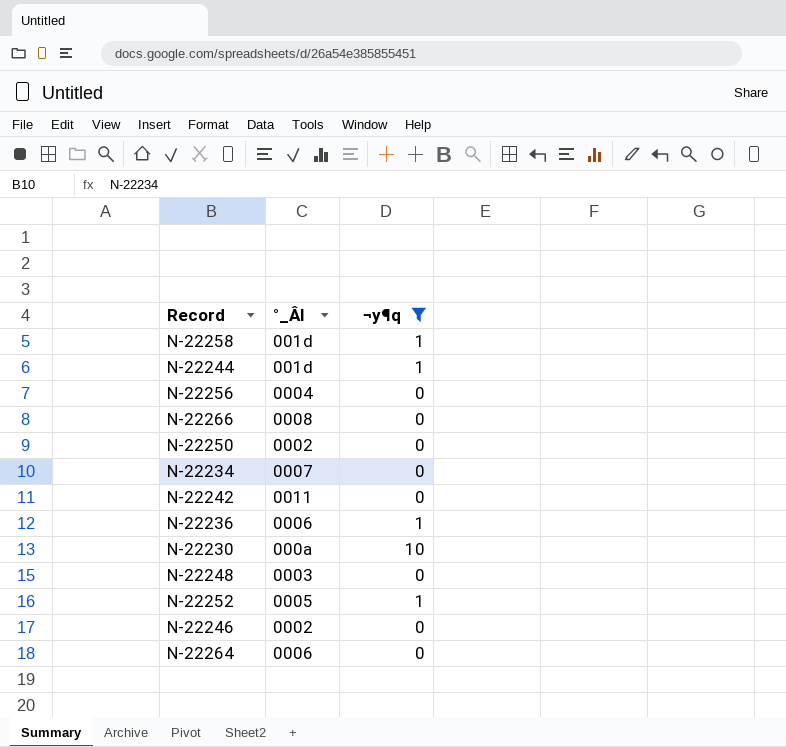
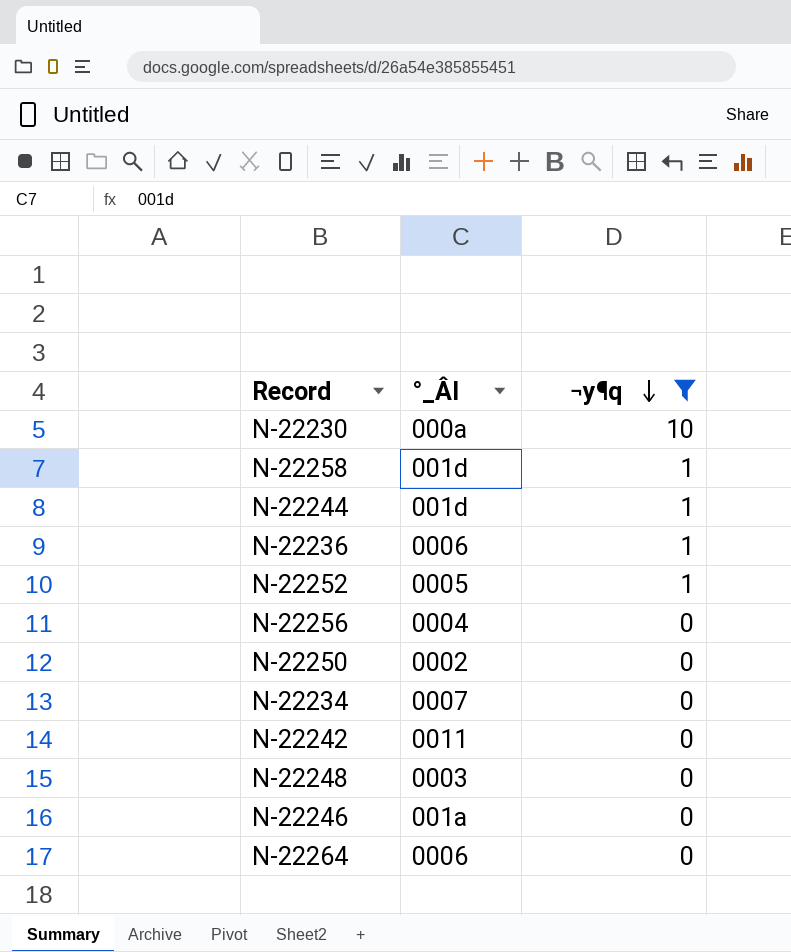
row order: none -> ¬y¶q descending
row N-22266: 0008 | 0 -> none
N-22246 | °_ÂI: 0002 -> 001a

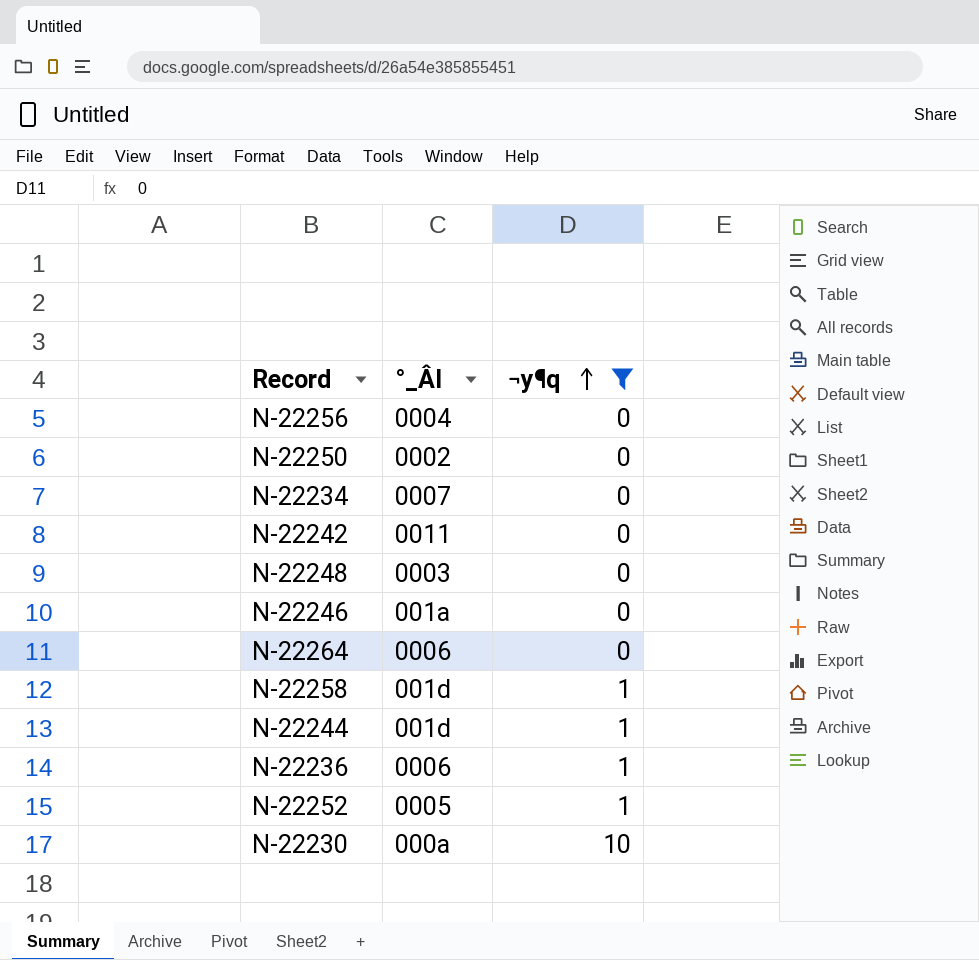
row order: ¬y¶q descending -> ¬y¶q ascending

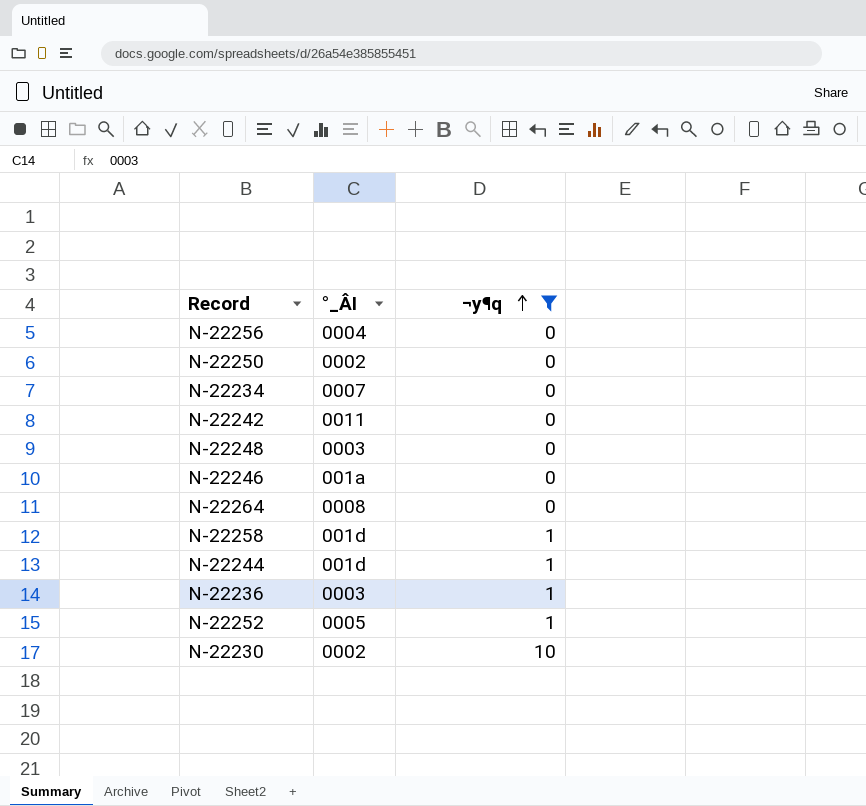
N-22264 | °_ÂI: 0006 -> 0008
N-22236 | °_ÂI: 0006 -> 0003
N-22230 | °_ÂI: 000a -> 0002

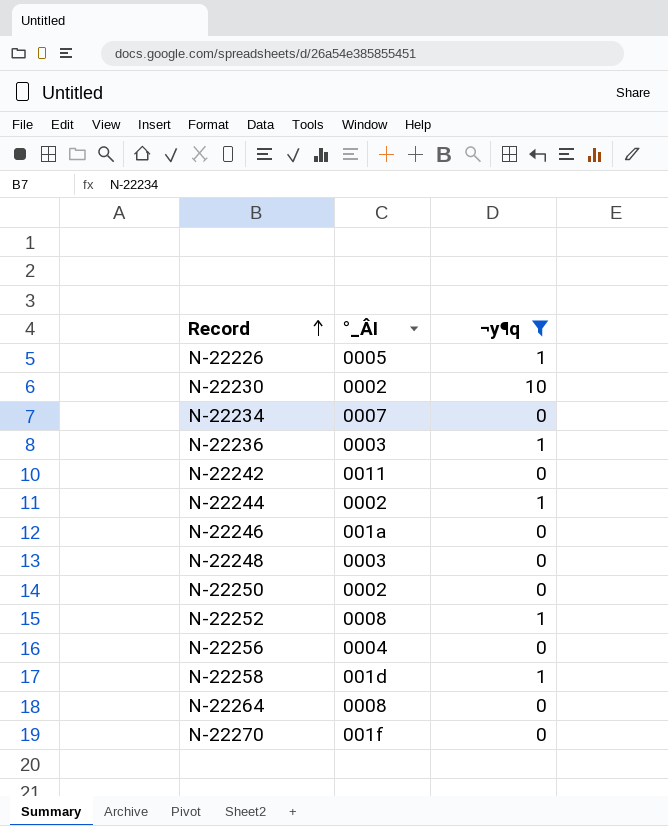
row order: ¬y¶q ascending -> Record ascending
row N-22226: none -> 0005 | 1
N-22244 | °_ÂI: 001d -> 0002
N-22252 | °_ÂI: 0005 -> 0008
row N-22270: none -> 001f | 0

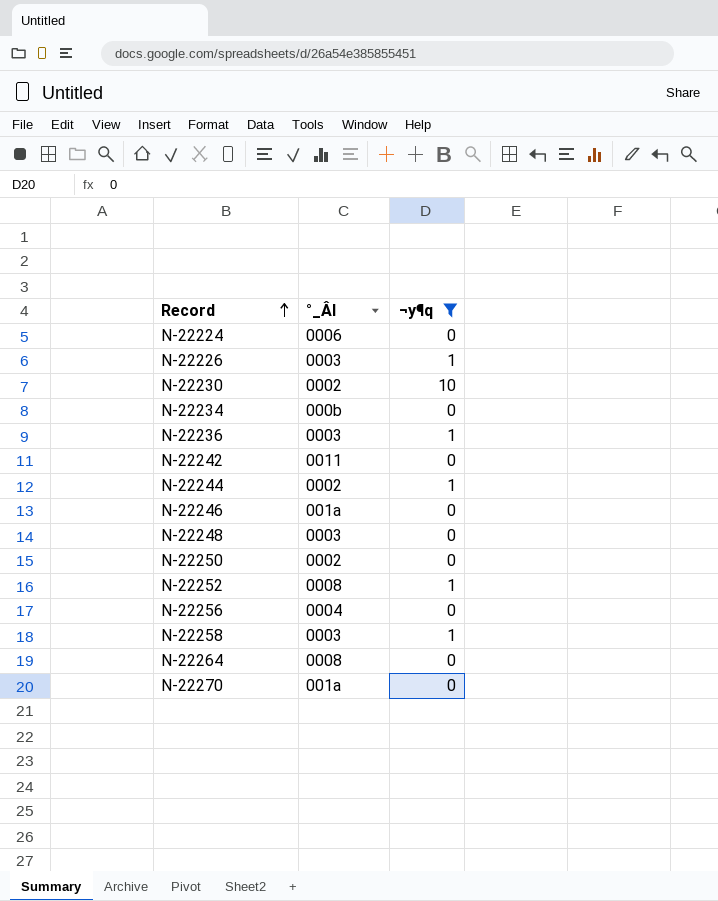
row N-22224: none -> 0006 | 0
N-22226 | °_ÂI: 0005 -> 0003
N-22234 | °_ÂI: 0007 -> 000b
N-22258 | °_ÂI: 001d -> 0003
N-22270 | °_ÂI: 001f -> 001a

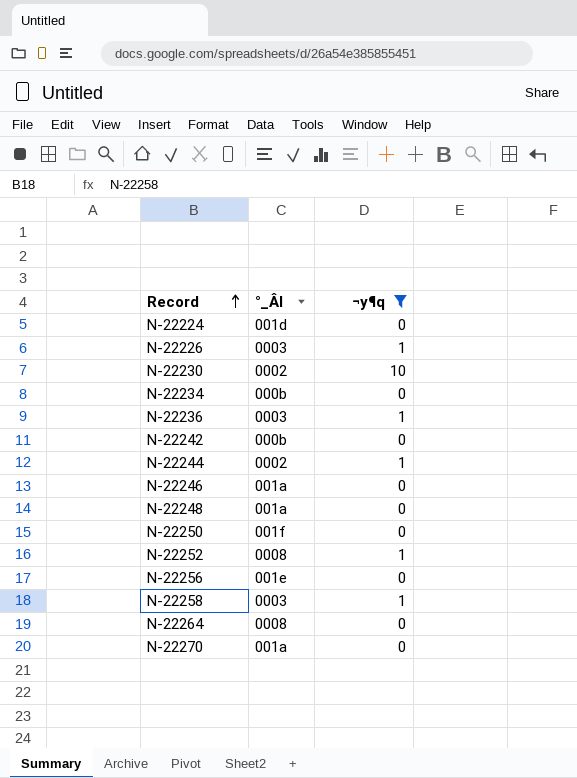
N-22224 | °_ÂI: 0006 -> 001d
N-22242 | °_ÂI: 0011 -> 000b
N-22248 | °_ÂI: 0003 -> 001a
N-22250 | °_ÂI: 0002 -> 001f
N-22256 | °_ÂI: 0004 -> 001e

